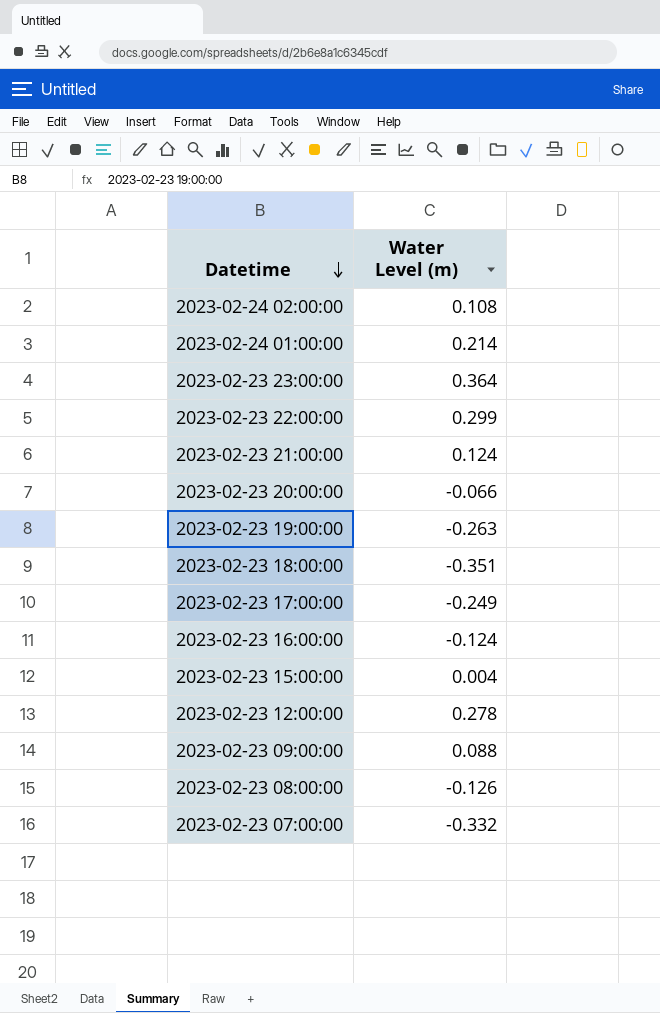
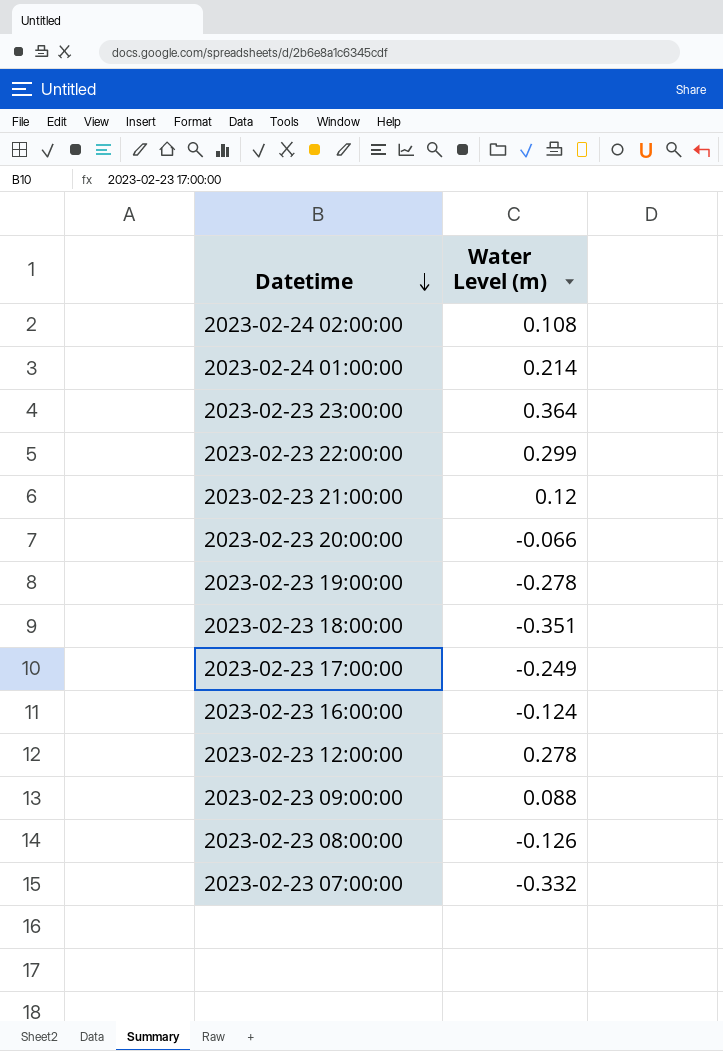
row 2023-02-23 15:00:00: 0.004 -> none
2023-02-23 21:00:00 | Water Level (m): 0.124 -> 0.12
2023-02-23 19:00:00 | Water Level (m): -0.263 -> -0.278

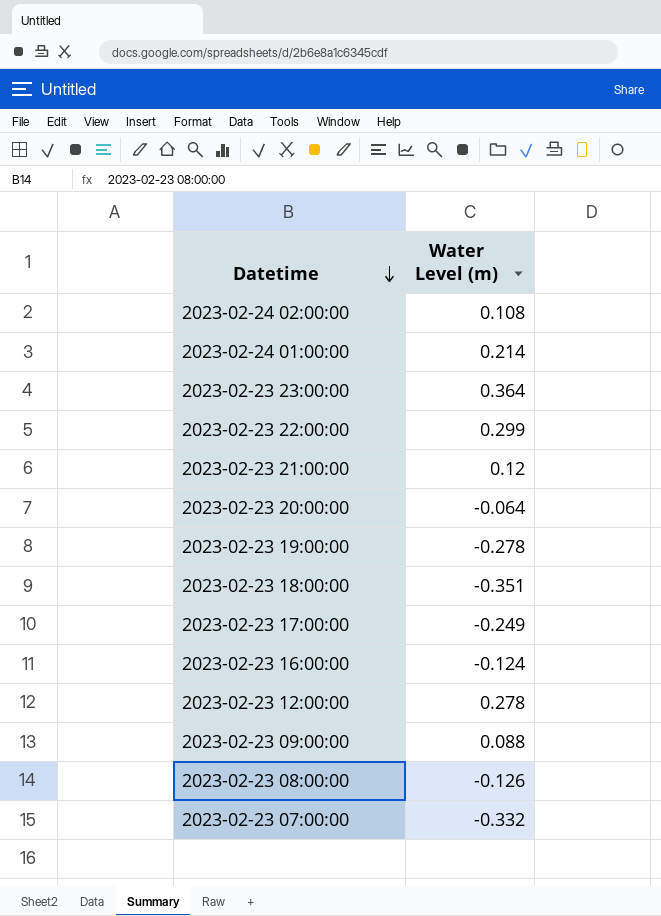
2023-02-23 20:00:00 | Water Level (m): -0.066 -> -0.064

